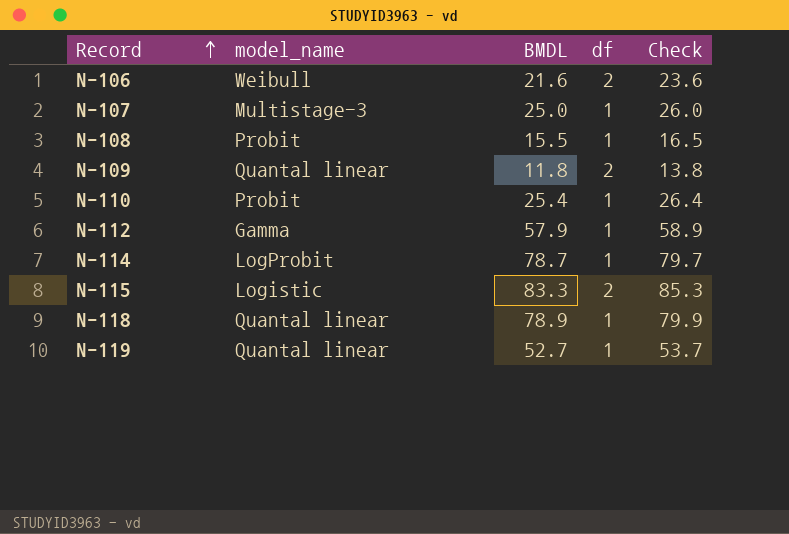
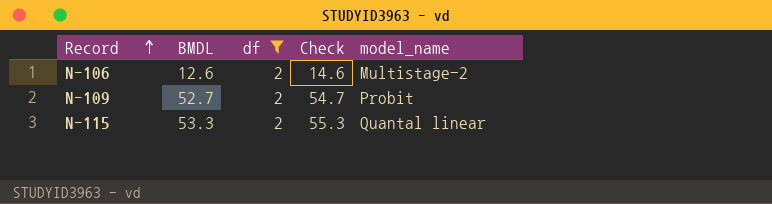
filter: none -> df = 2
column model_name | position: 2 -> 5
N-106 | BMDL: 21.6 -> 12.6
N-106 | Check: 23.6 -> 14.6
N-106 | model_name: Weibull -> Multistage-2
N-109 | BMDL: 11.8 -> 52.7
N-109 | Check: 13.8 -> 54.7
N-109 | model_name: Quantal linear -> Probit
N-115 | BMDL: 83.3 -> 53.3
N-115 | Check: 85.3 -> 55.3
N-115 | model_name: Logistic -> Quantal linear

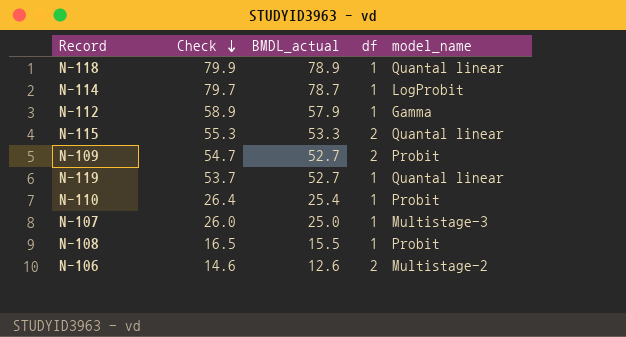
filter: df = 2 -> none
row order: Record ascending -> Check descending
column Check | position: 4 -> 2
column name: BMDL -> BMDL_actual

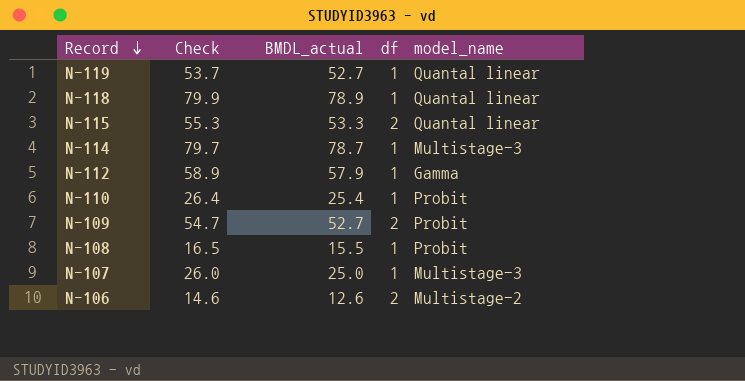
row order: Check descending -> Record descending
N-114 | model_name: LogProbit -> Multistage-3

